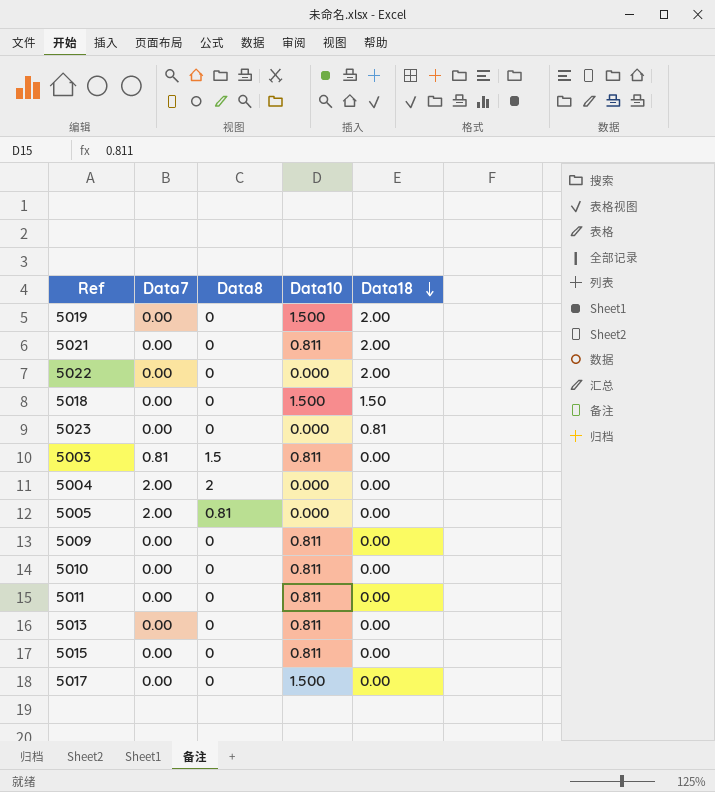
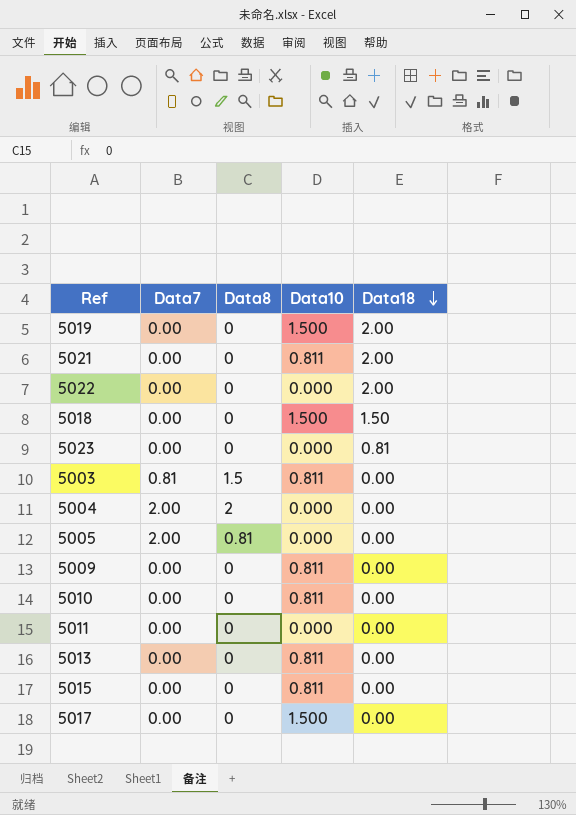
5011 | Data10: 0.811 -> 0.000

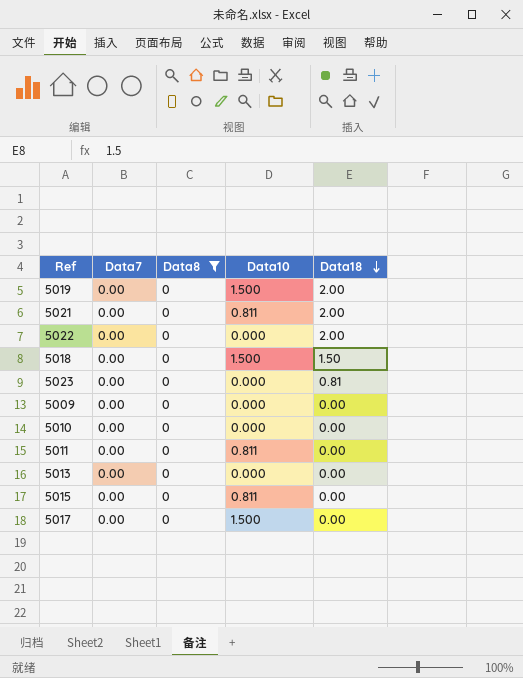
filter: none -> Data8 = 0
5009 | Data10: 0.811 -> 0.000
5010 | Data10: 0.811 -> 0.000
5011 | Data10: 0.000 -> 0.811
5013 | Data10: 0.811 -> 0.000

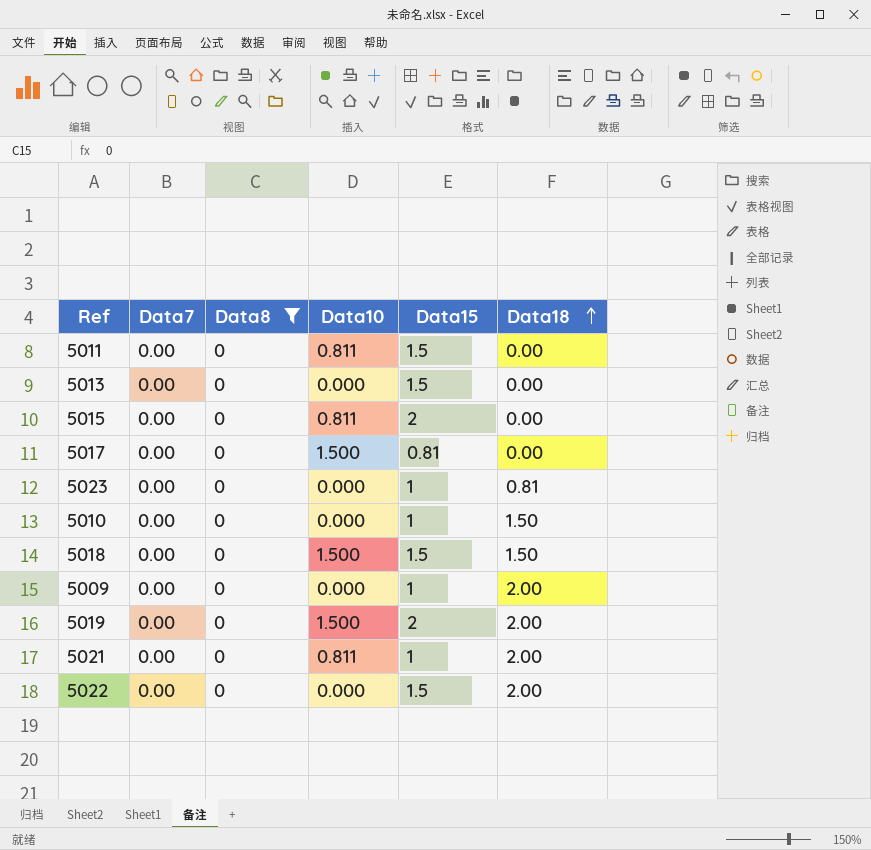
row order: Data18 descending -> Data18 ascending
column Data15 | position: none -> 5
5010 | Data18: 0.00 -> 1.50
5009 | Data18: 0.00 -> 2.00

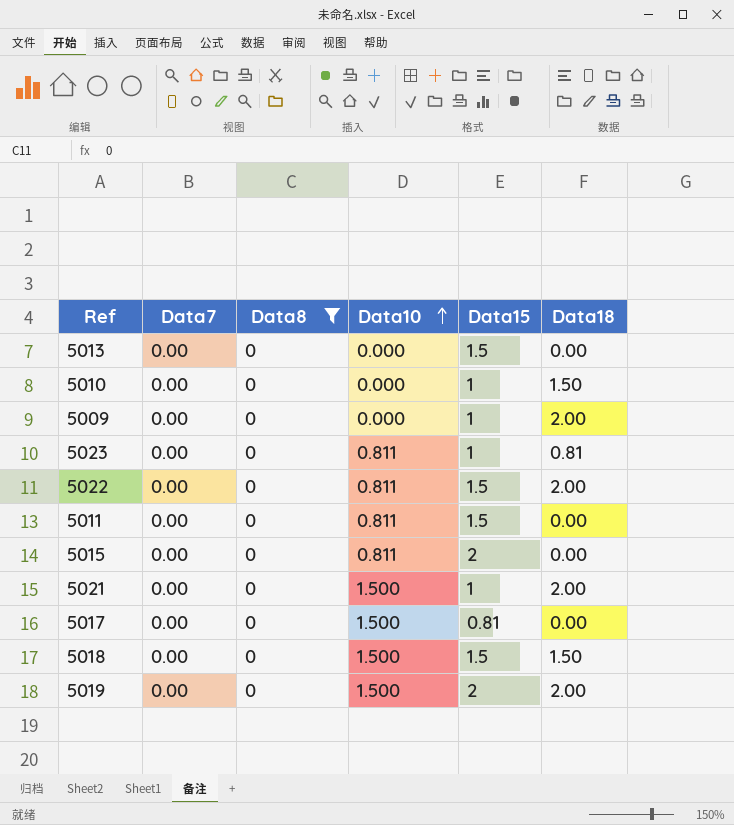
row order: Data18 ascending -> Data10 ascending
5023 | Data10: 0.000 -> 0.811
5022 | Data10: 0.000 -> 0.811
5021 | Data10: 0.811 -> 1.500

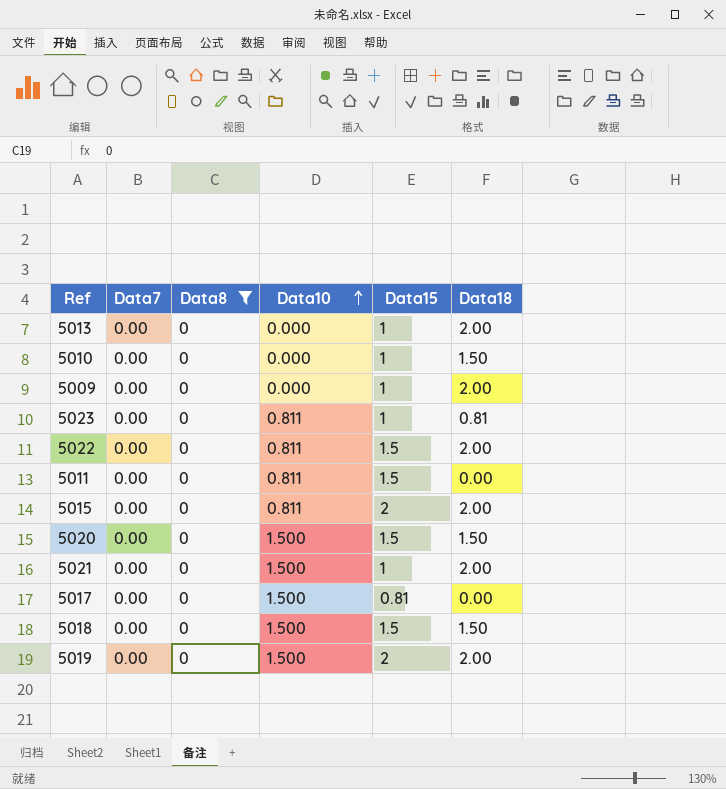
5013 | Data15: 1.5 -> 1
5013 | Data18: 0.00 -> 2.00
5015 | Data18: 0.00 -> 2.00
row 5020: none -> 0.00 | 0 | 1.500 | 1.5 | 1.50

